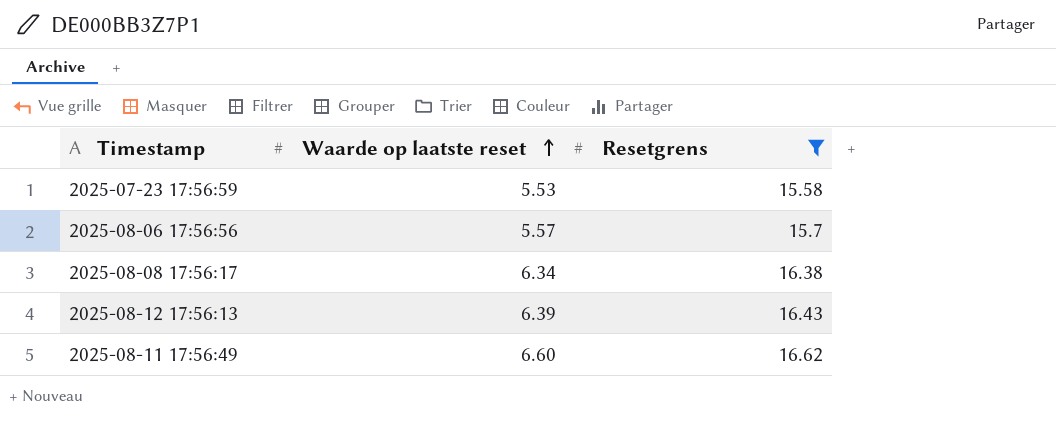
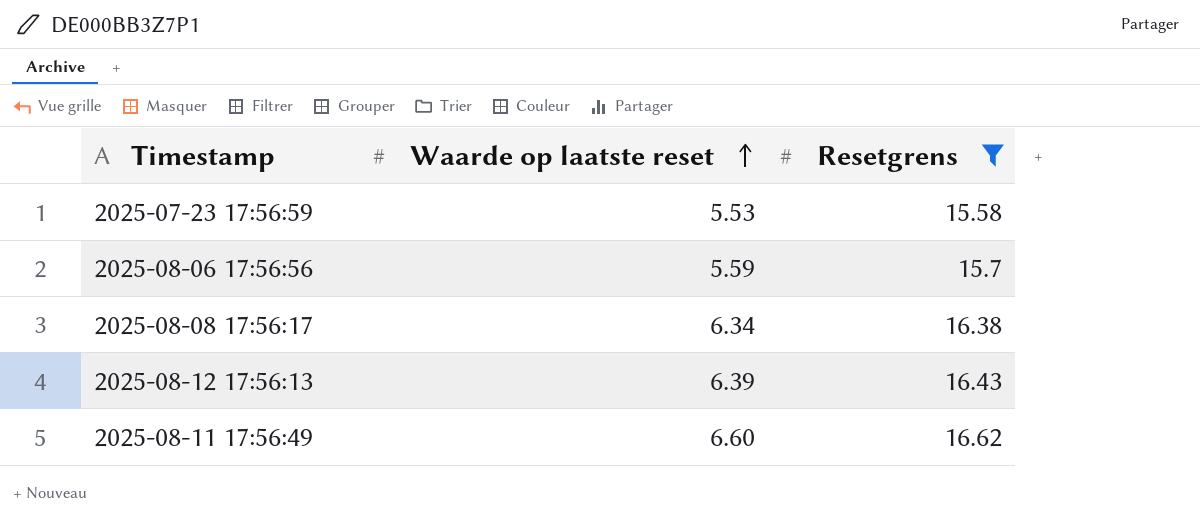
2025-08-06 17:56:56 | Waarde op laatste reset: 5.57 -> 5.59

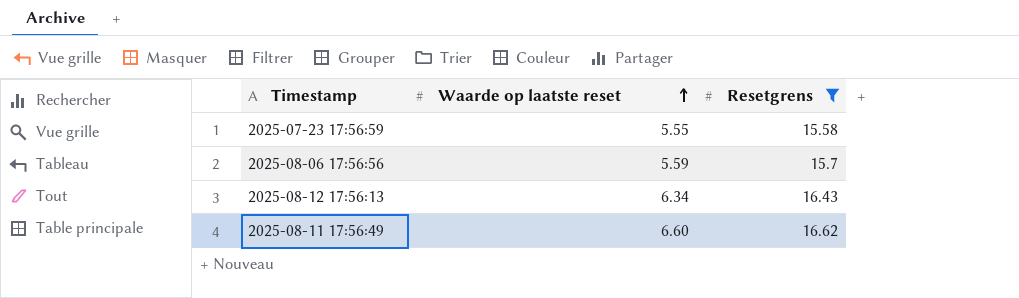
row 2025-08-08 17:56:17: 6.34 | 16.38 -> none
2025-07-23 17:56:59 | Waarde op laatste reset: 5.53 -> 5.55
2025-08-12 17:56:13 | Waarde op laatste reset: 6.39 -> 6.34

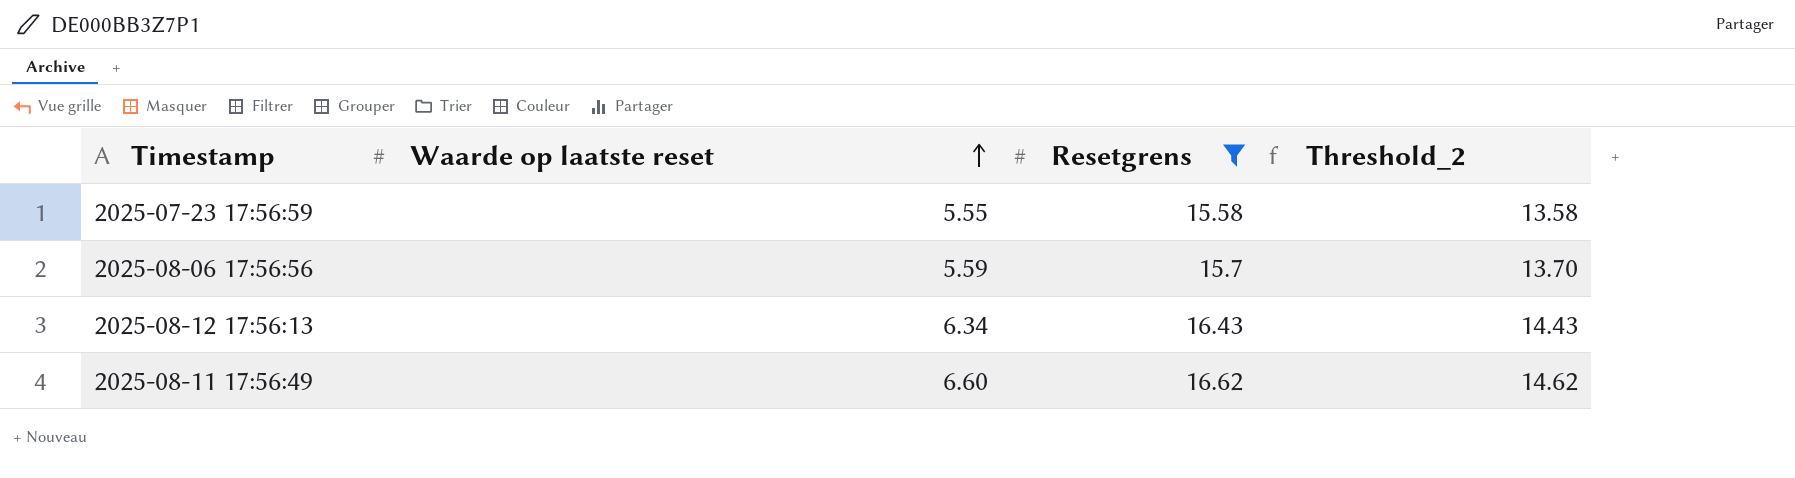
column Threshold_2 | formula: none -> [Resetgrens] - 2

